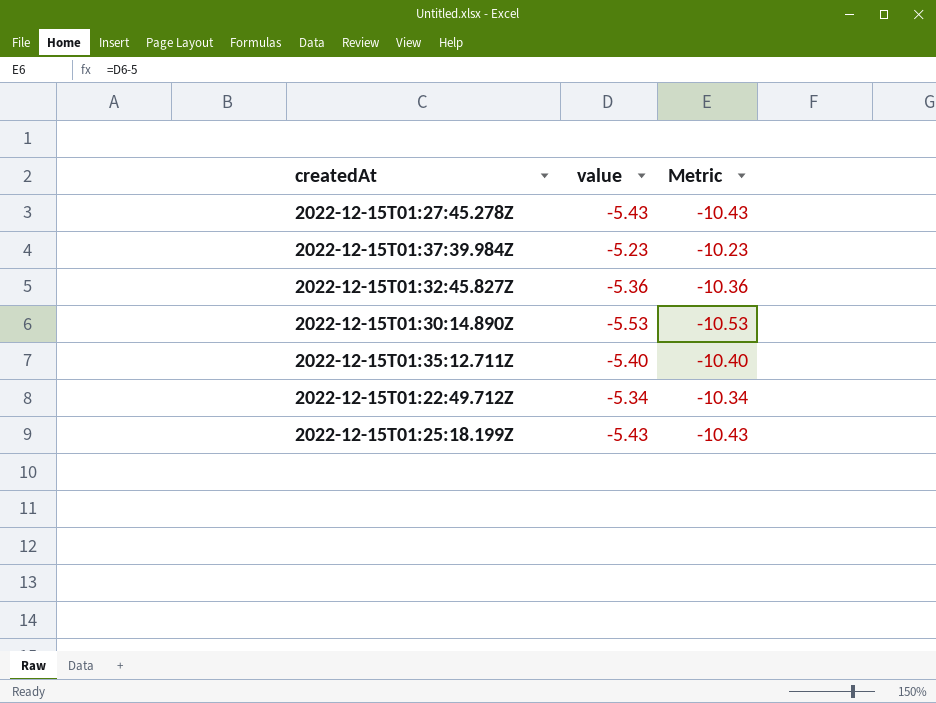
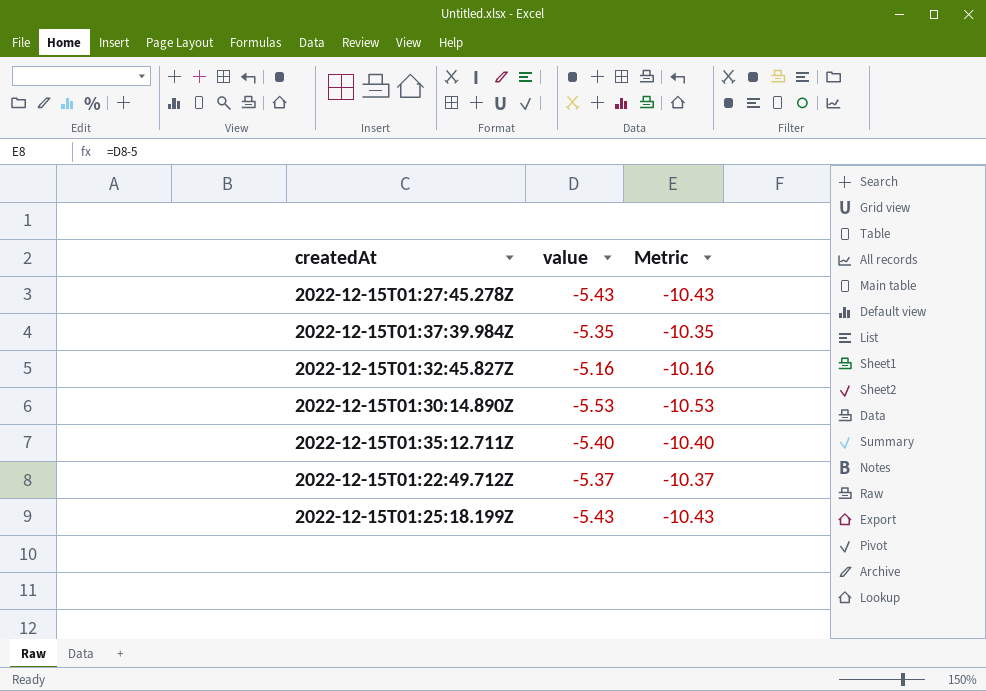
2022-12-15T01:37:39.984Z | value: -5.23 -> -5.35
2022-12-15T01:37:39.984Z | Metric: -10.23 -> -10.35
2022-12-15T01:32:45.827Z | value: -5.36 -> -5.16
2022-12-15T01:32:45.827Z | Metric: -10.36 -> -10.16
2022-12-15T01:22:49.712Z | value: -5.34 -> -5.37
2022-12-15T01:22:49.712Z | Metric: -10.34 -> -10.37

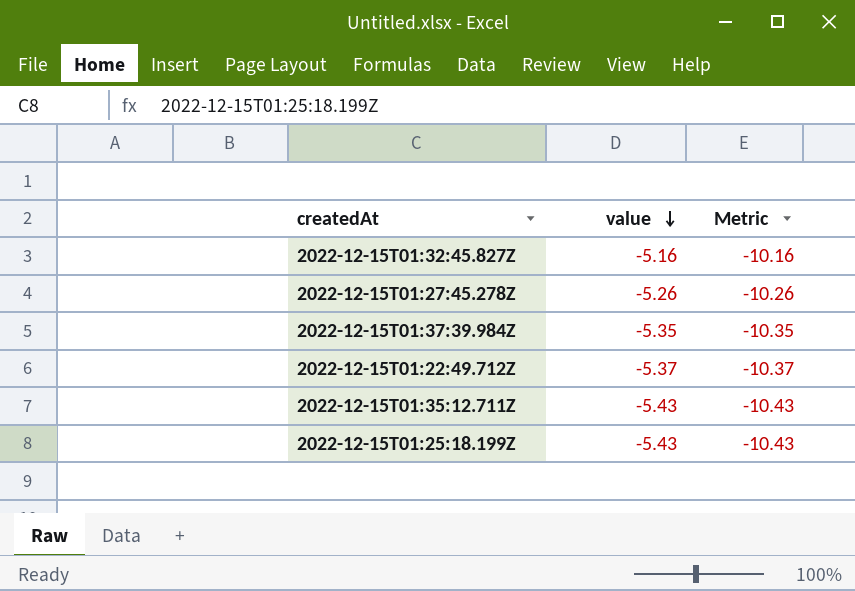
row order: none -> value descending
row 2022-12-15T01:30:14.890Z: -5.53 | -10.53 -> none
2022-12-15T01:27:45.278Z | value: -5.43 -> -5.26
2022-12-15T01:27:45.278Z | Metric: -10.43 -> -10.26
2022-12-15T01:35:12.711Z | value: -5.40 -> -5.43
2022-12-15T01:35:12.711Z | Metric: -10.40 -> -10.43

